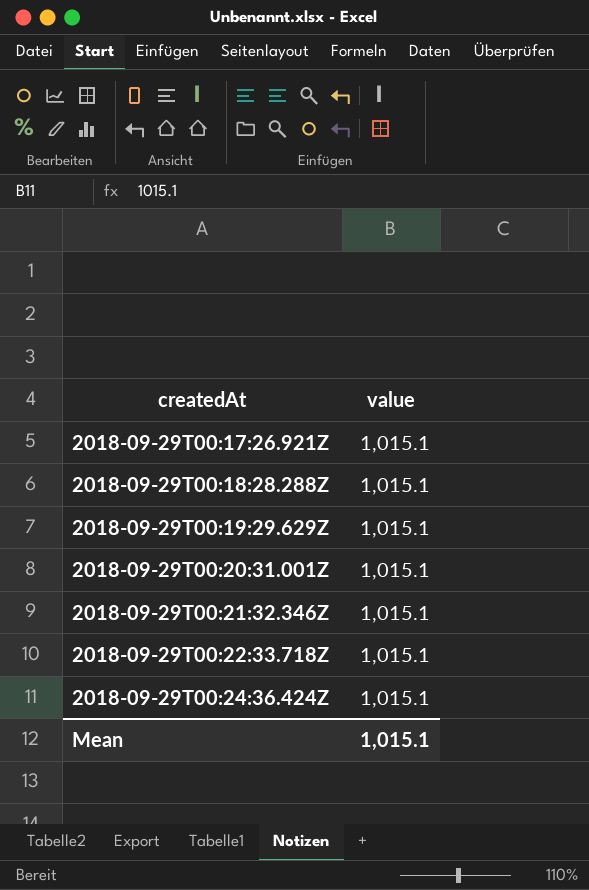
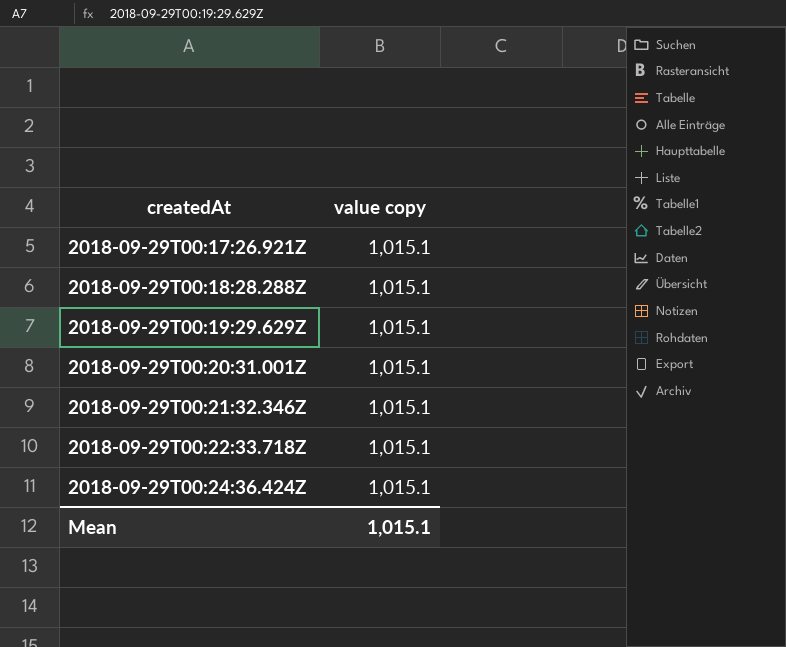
column name: value -> value copy

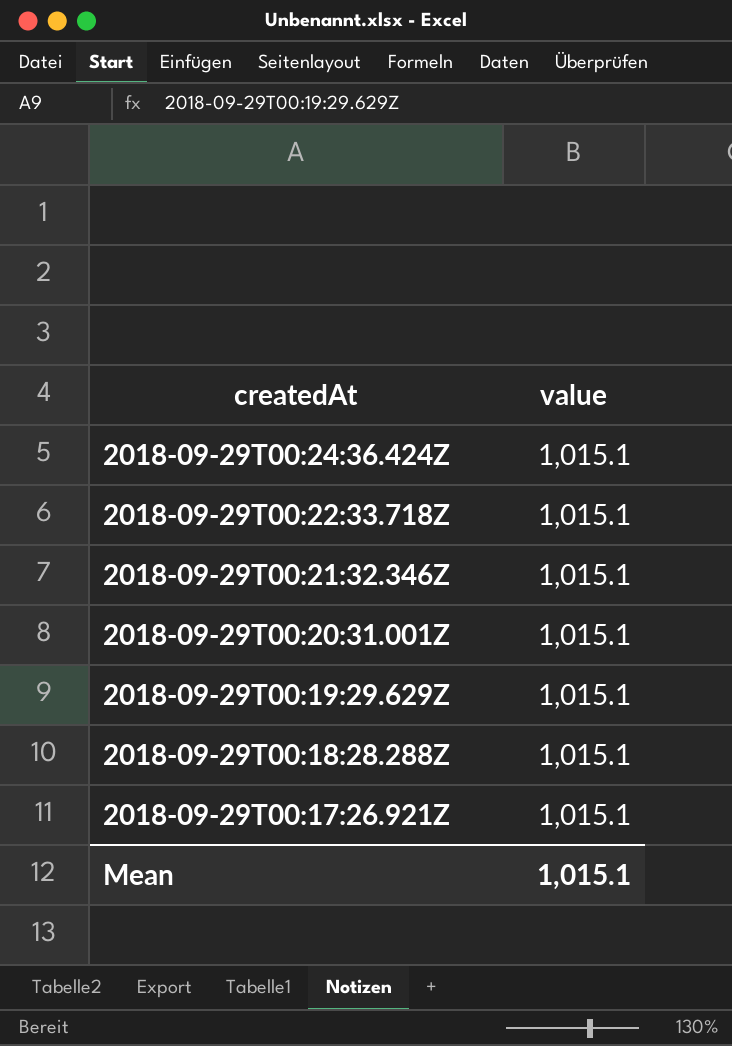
row order: createdAt ascending -> createdAt descending
column name: value copy -> value

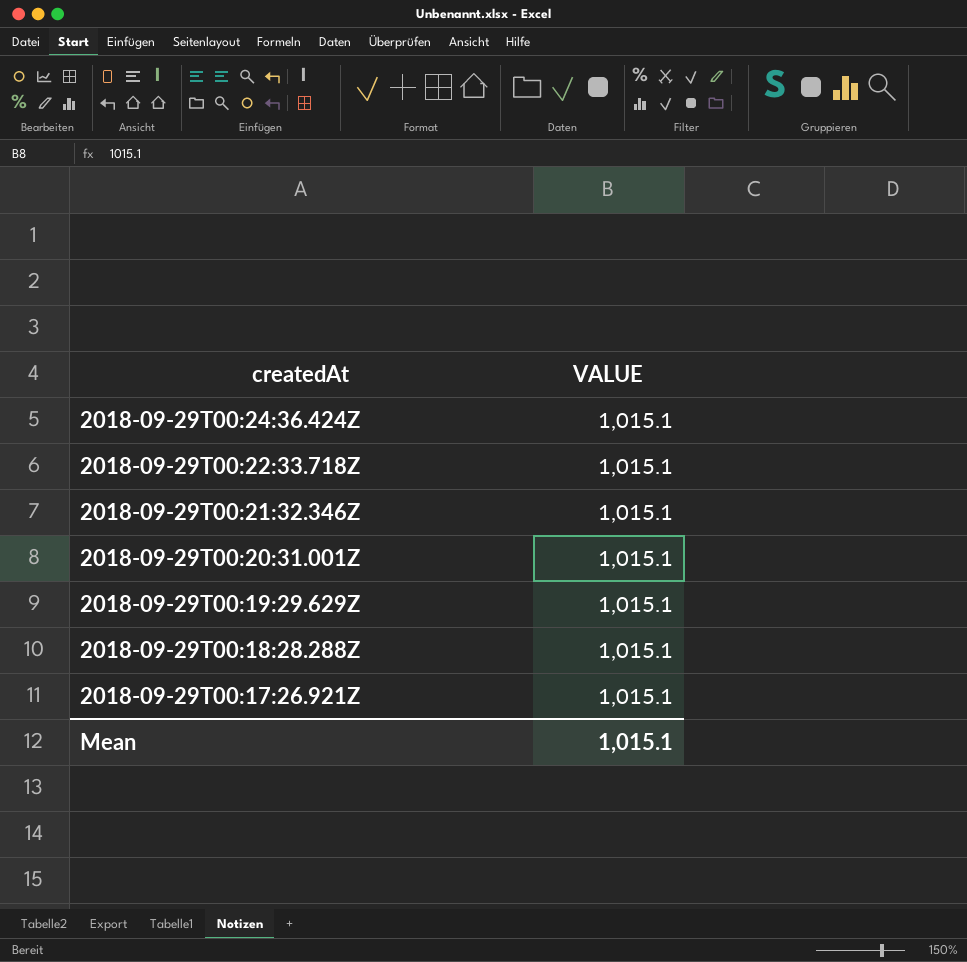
column name: value -> VALUE

